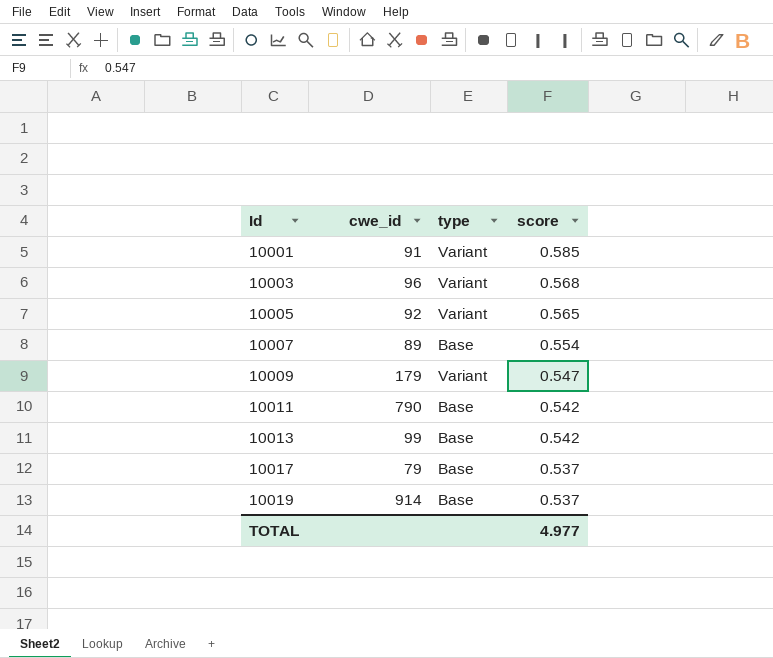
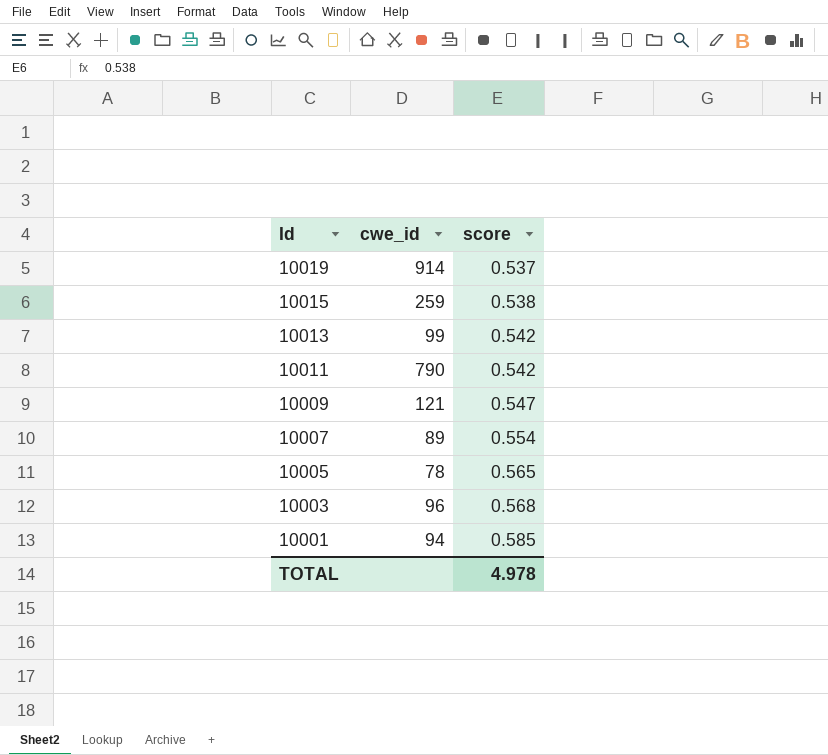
row order: Id ascending -> Id descending
column type | position: 3 -> none
row 10017: 79 | Base | 0.537 -> none
row 10015: none -> 259 | 0.538
10009 | cwe_id: 179 -> 121
10005 | cwe_id: 92 -> 78
10001 | cwe_id: 91 -> 94
TOTAL | score: 4.977 -> 4.978

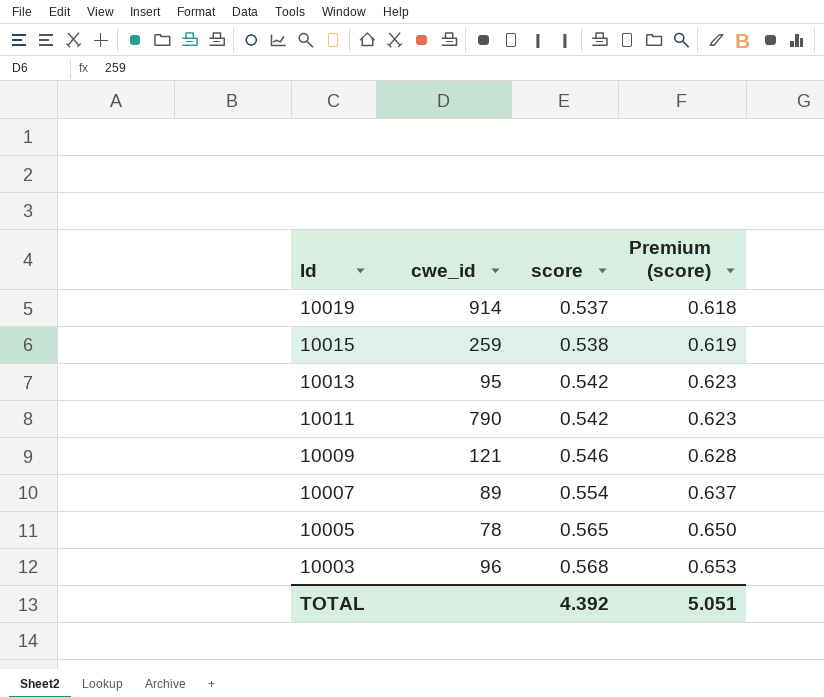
column Premium (score) | formula: none -> [score] * 1.15
row 10001: 94 | 0.585 -> none
10013 | cwe_id: 99 -> 95
10009 | score: 0.547 -> 0.546
TOTAL | score: 4.978 -> 4.392

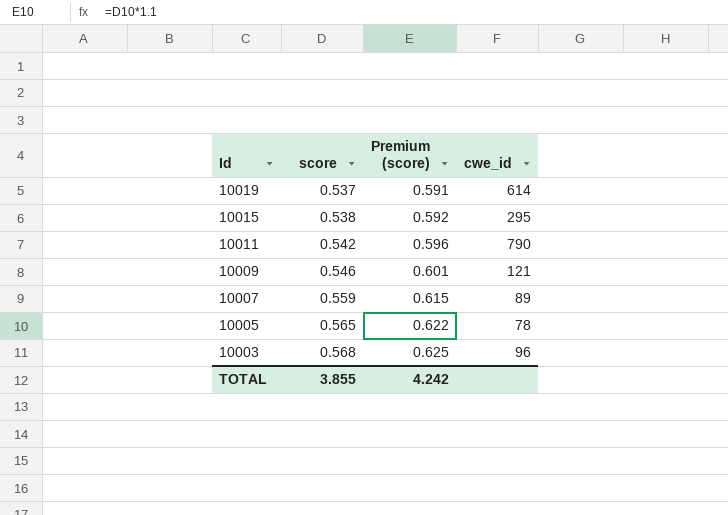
column Premium (score) | formula: [score] * 1.15 -> [score] * 1.1
column cwe_id | position: 2 -> 4
row 10013: 95 | 0.542 | 0.623 -> none
10019 | cwe_id: 914 -> 614
10015 | cwe_id: 259 -> 295
10007 | score: 0.554 -> 0.559
TOTAL | score: 4.392 -> 3.855
TOTAL | Premium (score): 5.051 -> 4.242

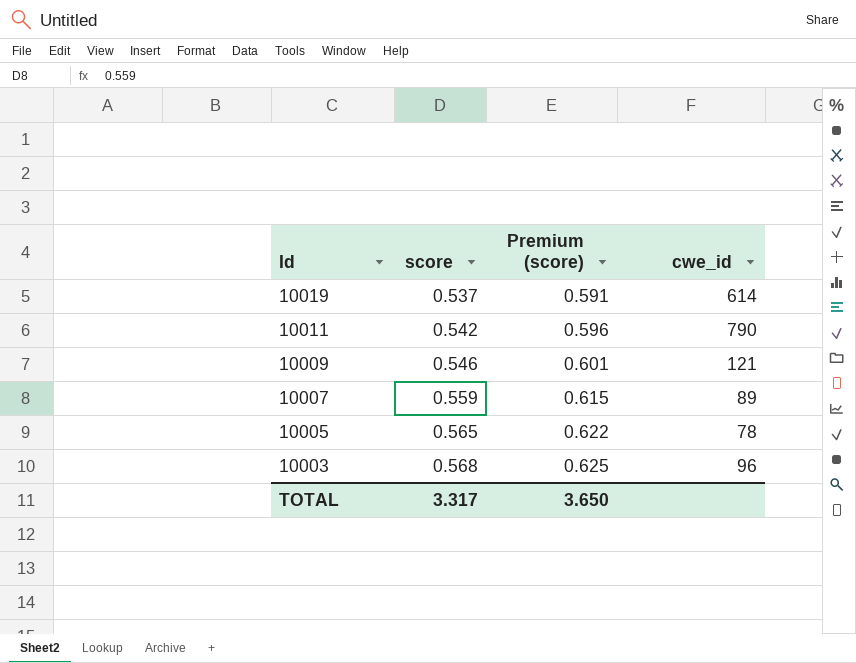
row 10015: 0.538 | 0.592 | 295 -> none
TOTAL | score: 3.855 -> 3.317
TOTAL | Premium (score): 4.242 -> 3.650

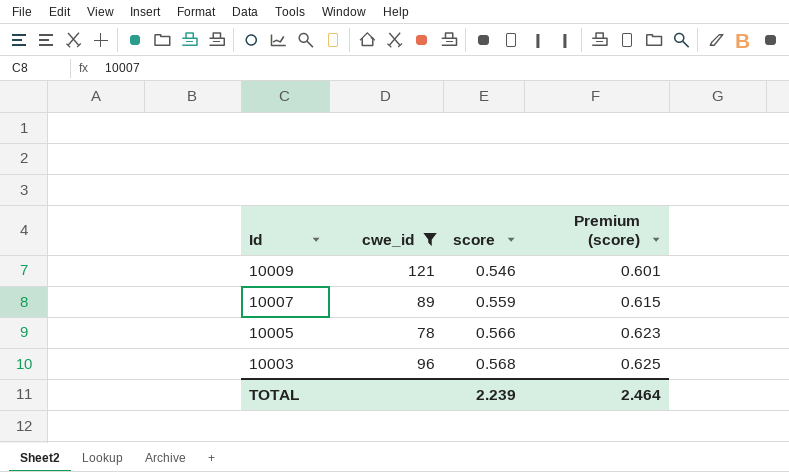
filter: none -> cwe_id <= 121
column cwe_id | position: 4 -> 2
10005 | score: 0.565 -> 0.566
10005 | Premium (score): 0.622 -> 0.623
TOTAL | score: 3.317 -> 2.239
TOTAL | Premium (score): 3.650 -> 2.464

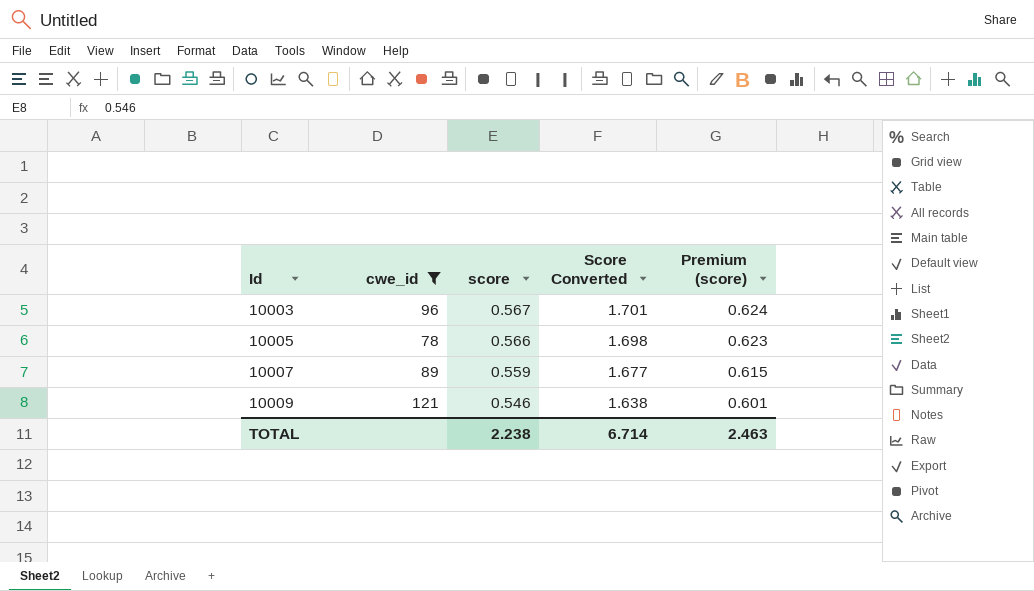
row order: Id descending -> Id ascending
column Score Converted | formula: none -> [score] * 3
10003 | score: 0.568 -> 0.567
10003 | Premium (score): 0.625 -> 0.624
TOTAL | score: 2.239 -> 2.238
TOTAL | Premium (score): 2.464 -> 2.463

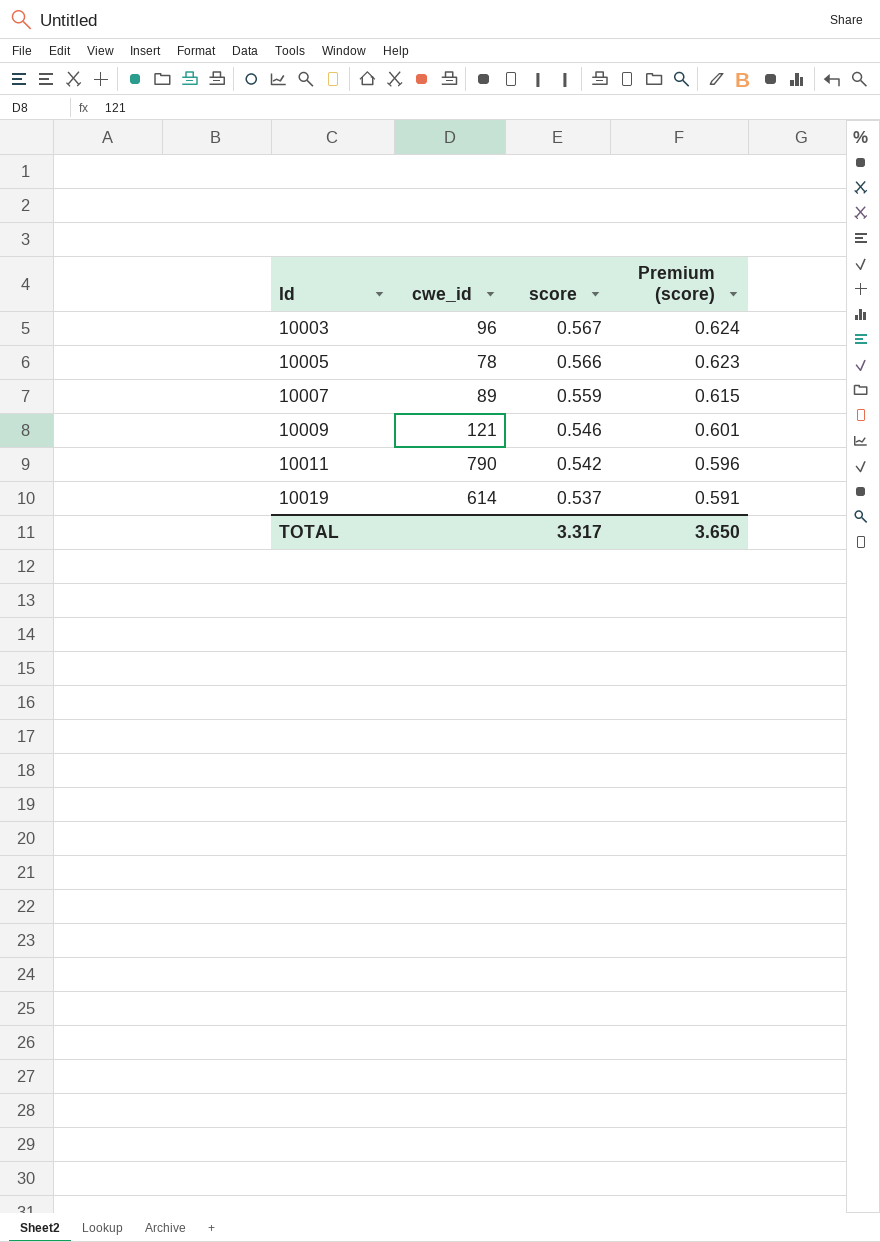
filter: cwe_id <= 121 -> none
column Score Converted | formula: [score] * 3 -> none
TOTAL | score: 2.238 -> 3.317
TOTAL | Premium (score): 2.463 -> 3.650

